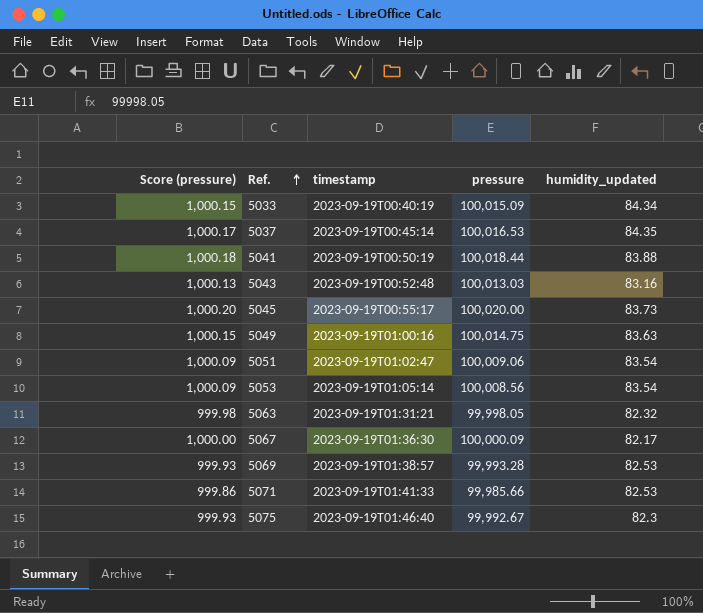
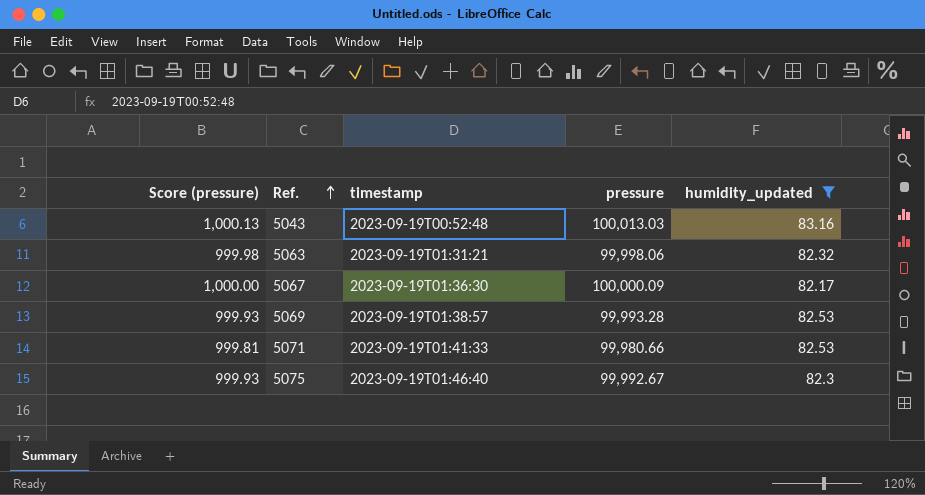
filter: none -> humidity_updated <= 83.16
5063 | pressure: 99,998.05 -> 99,998.06
5071 | Score (pressure): 999.86 -> 999.81
5071 | pressure: 99,985.66 -> 99,980.66

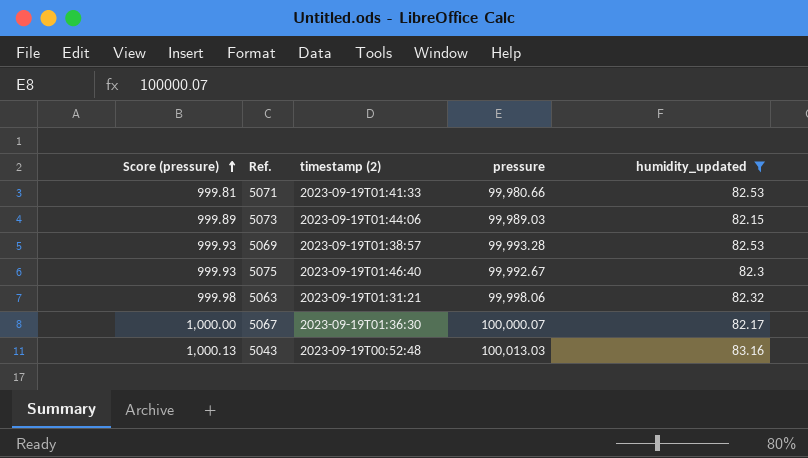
row order: Ref. ascending -> Score (pressure) ascending
column name: timestamp -> timestamp (2)
row 5073: none -> 999.89 | 2023-09-19T01:44:06 | 99,989.03 | 82.15
5067 | pressure: 100,000.09 -> 100,000.07

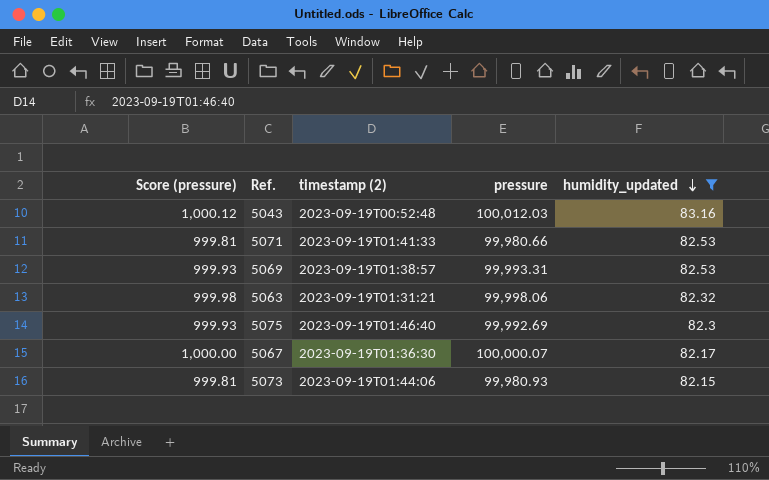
row order: Score (pressure) ascending -> humidity_updated descending
5043 | Score (pressure): 1,000.13 -> 1,000.12
5043 | pressure: 100,013.03 -> 100,012.03
5069 | pressure: 99,993.28 -> 99,993.31
5075 | pressure: 99,992.67 -> 99,992.69
5073 | Score (pressure): 999.89 -> 999.81
5073 | pressure: 99,989.03 -> 99,980.93

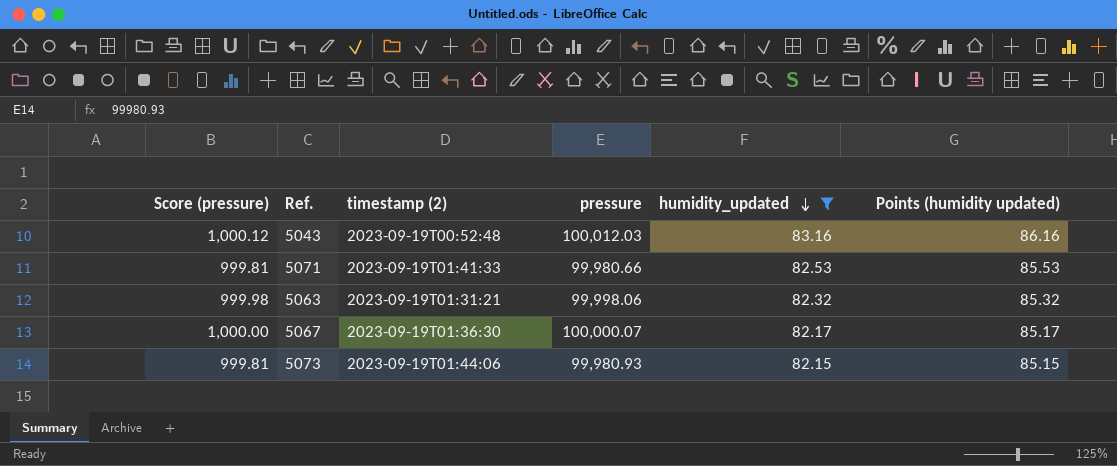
column Points (humidity updated) | formula: none -> [humidity_updated] + 3
row 5069: 999.93 | 2023-09-19T01:38:57 | 99,993.31 | 82.53 -> none
row 5075: 999.93 | 2023-09-19T01:46:40 | 99,992.69 | 82.3 -> none

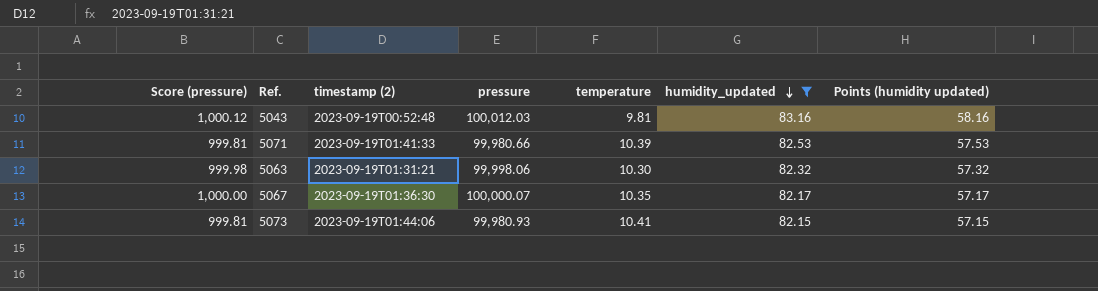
column temperature | position: none -> 5
column Points (humidity updated) | formula: [humidity_updated] + 3 -> [humidity_updated] - 25

